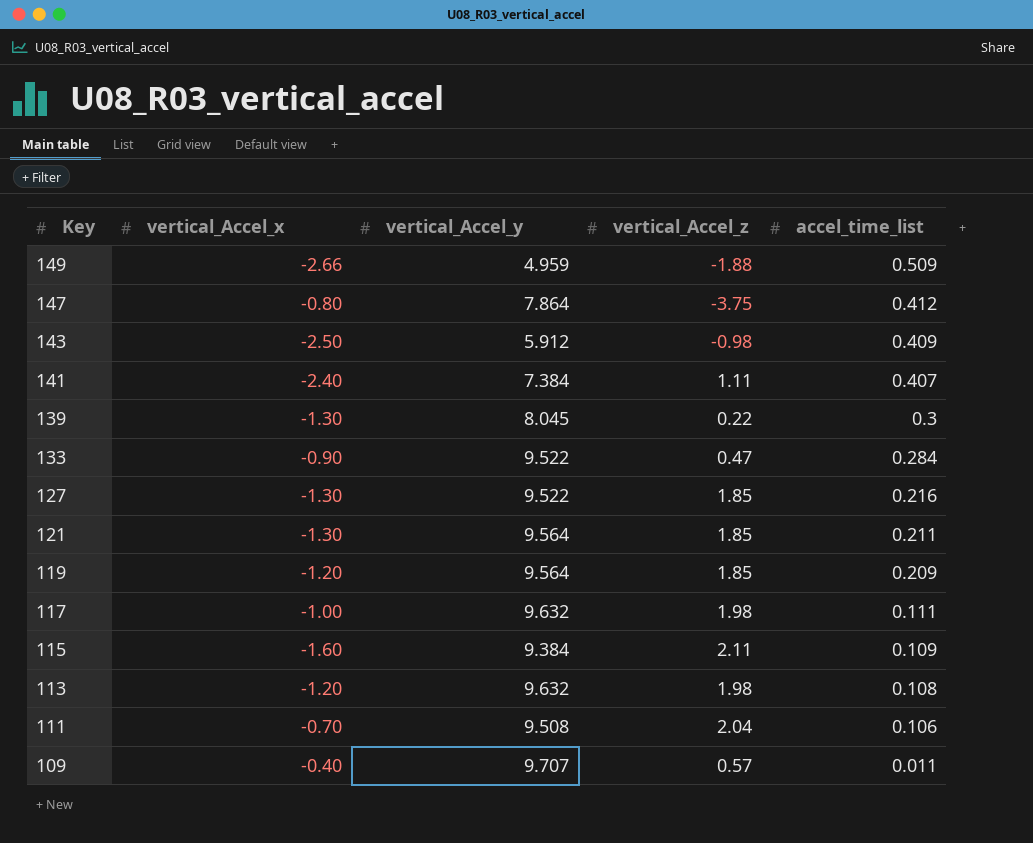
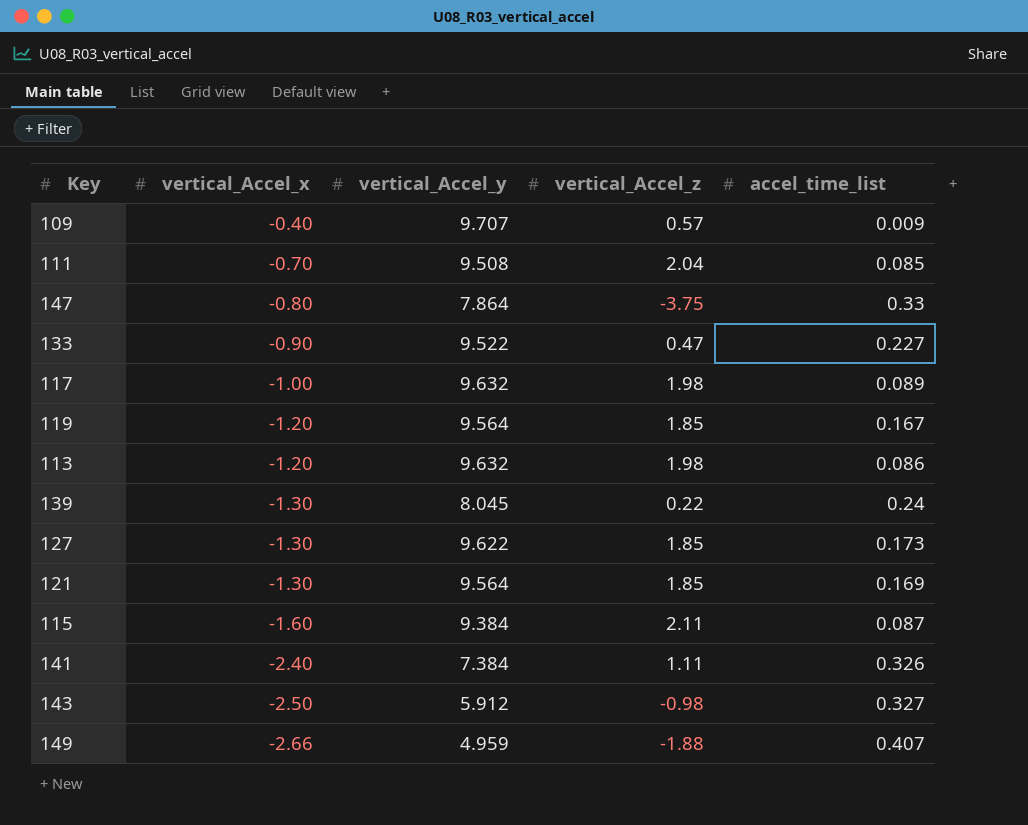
row order: Key descending -> vertical_Accel_x descending
109 | accel_time_list: 0.011 -> 0.009
111 | accel_time_list: 0.106 -> 0.085
147 | accel_time_list: 0.412 -> 0.33
133 | accel_time_list: 0.284 -> 0.227
117 | accel_time_list: 0.111 -> 0.089
119 | accel_time_list: 0.209 -> 0.167
113 | accel_time_list: 0.108 -> 0.086
139 | accel_time_list: 0.3 -> 0.24
127 | vertical_Accel_y: 9.522 -> 9.622
127 | accel_time_list: 0.216 -> 0.173
121 | accel_time_list: 0.211 -> 0.169
115 | accel_time_list: 0.109 -> 0.087
141 | accel_time_list: 0.407 -> 0.326
143 | accel_time_list: 0.409 -> 0.327
149 | accel_time_list: 0.509 -> 0.407

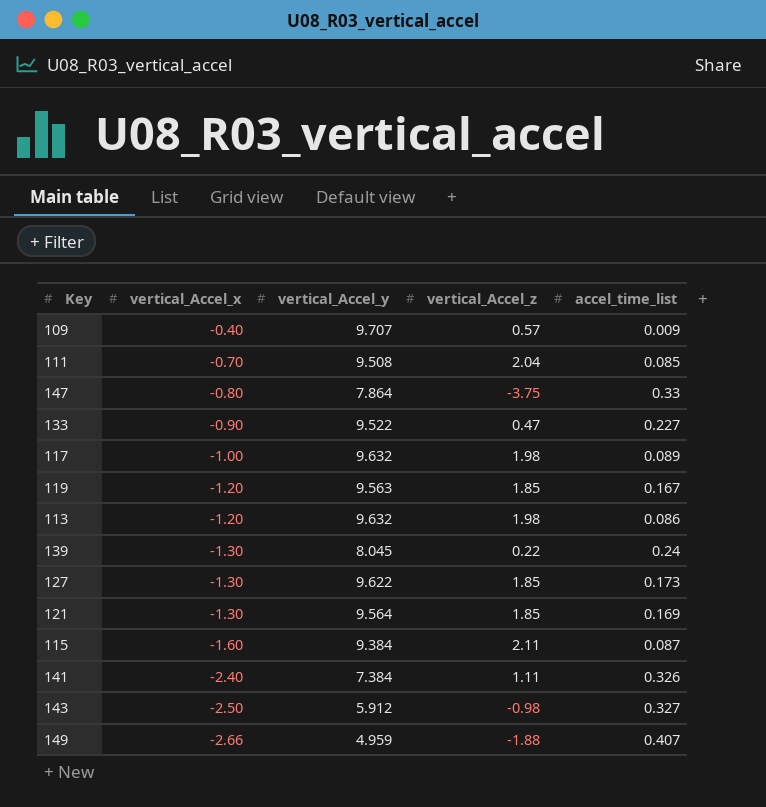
119 | vertical_Accel_y: 9.564 -> 9.563

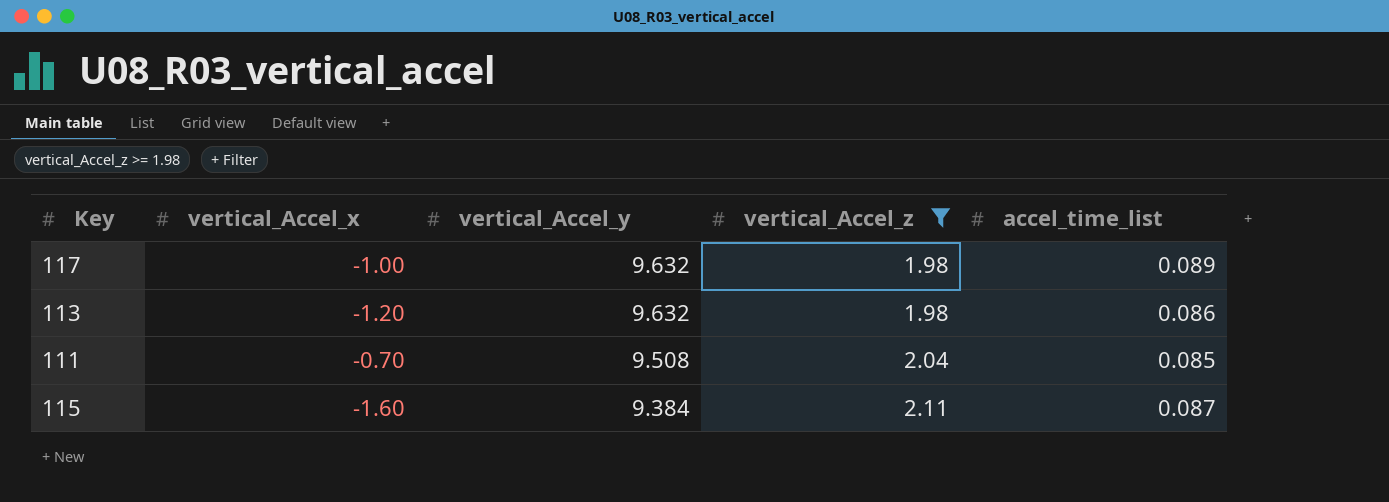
filter: none -> vertical_Accel_z >= 1.98
row order: vertical_Accel_x descending -> vertical_Accel_y descending

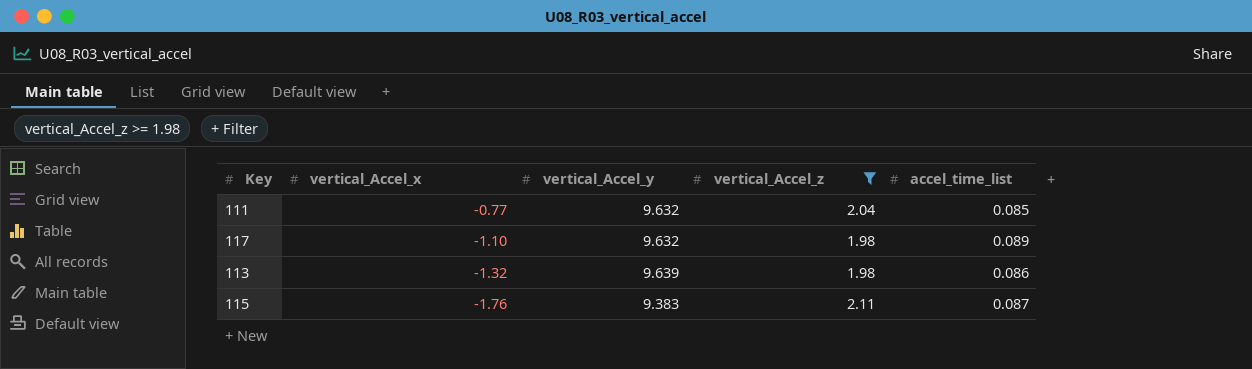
row order: vertical_Accel_y descending -> vertical_Accel_x descending
111 | vertical_Accel_x: -0.70 -> -0.77
111 | vertical_Accel_y: 9.508 -> 9.632
117 | vertical_Accel_x: -1.00 -> -1.10
113 | vertical_Accel_x: -1.20 -> -1.32
113 | vertical_Accel_y: 9.632 -> 9.639
115 | vertical_Accel_x: -1.60 -> -1.76
115 | vertical_Accel_y: 9.384 -> 9.383

